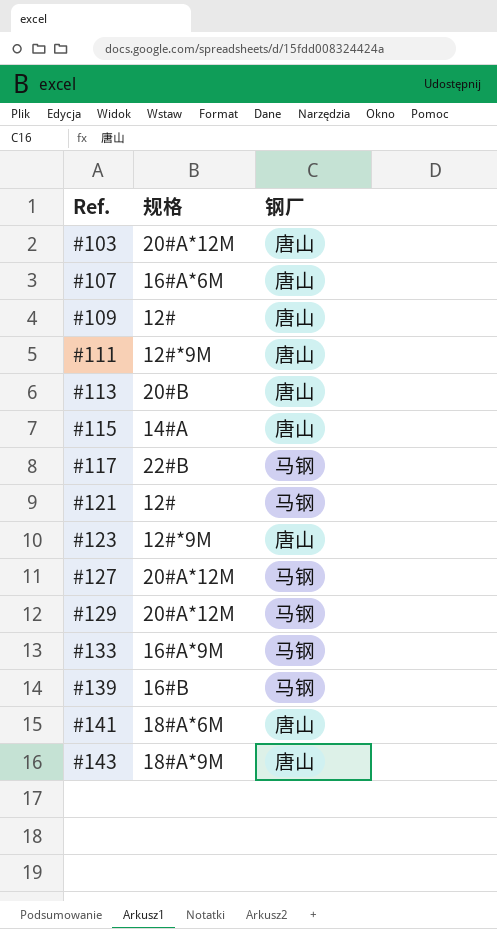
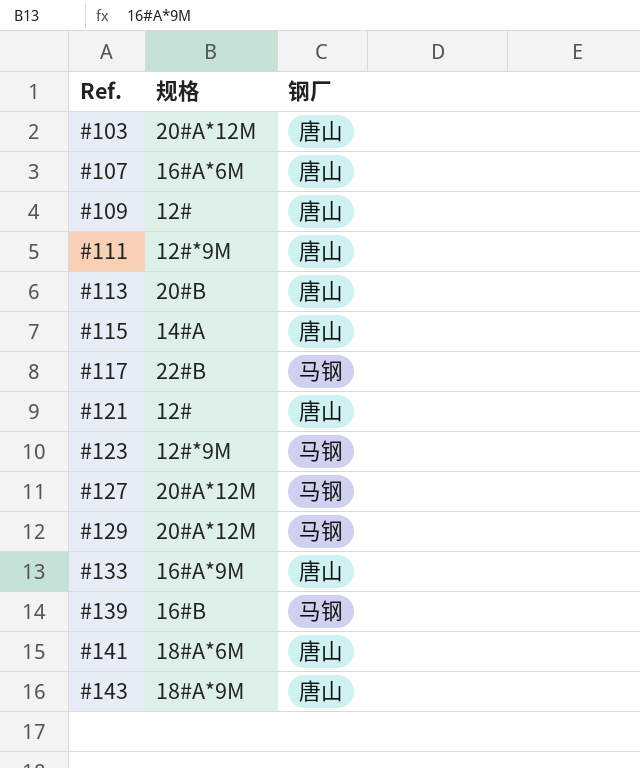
#121 | 钢厂: 马钢 -> 唐山
#123 | 钢厂: 唐山 -> 马钢
#133 | 钢厂: 马钢 -> 唐山

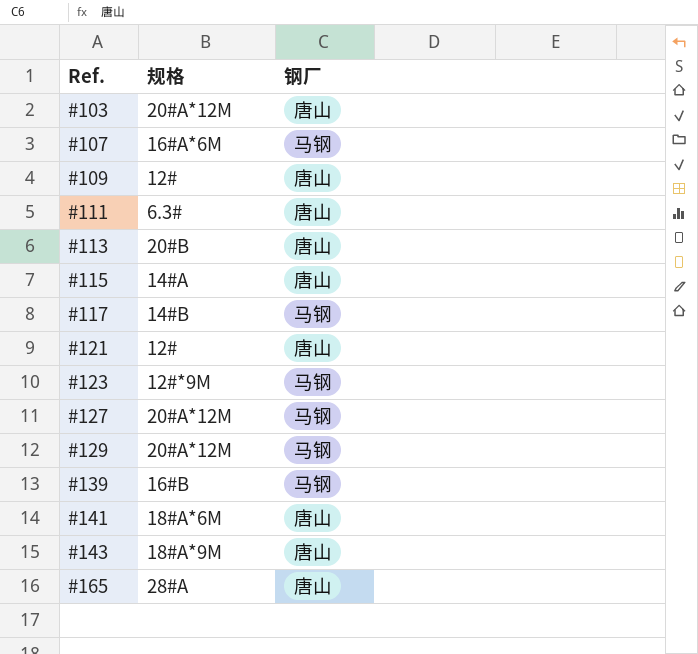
row #133: 16#A*9M | 唐山 -> none
#107 | 钢厂: 唐山 -> 马钢
#111 | 规格: 12#*9M -> 6.3#
#117 | 规格: 22#B -> 14#B
row #165: none -> 28#A | 唐山

